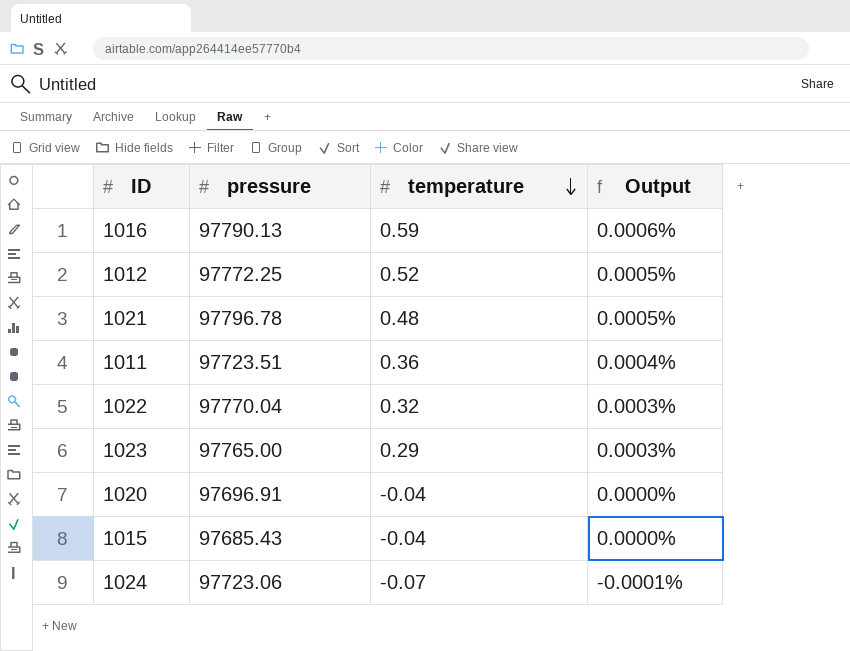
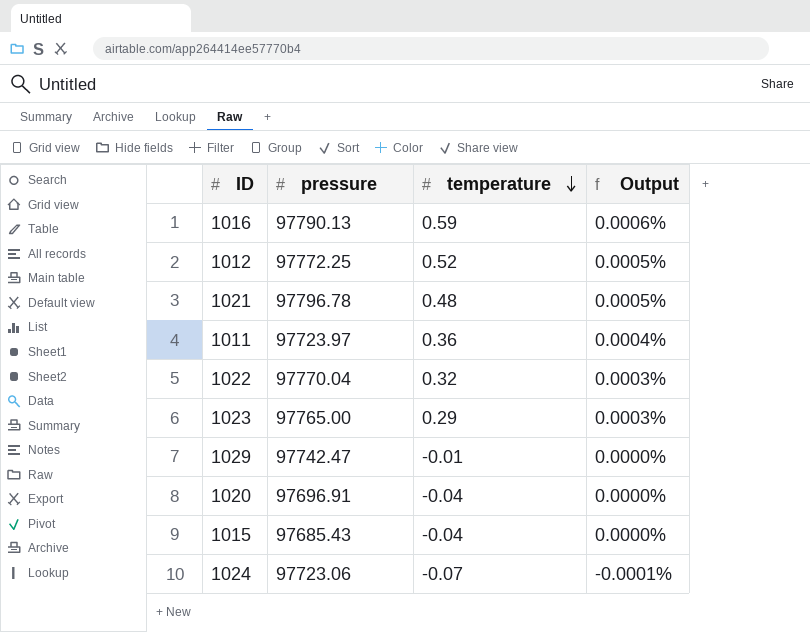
1011 | pressure: 97723.51 -> 97723.97
row 1029: none -> 97742.47 | -0.01 | 0.0000%

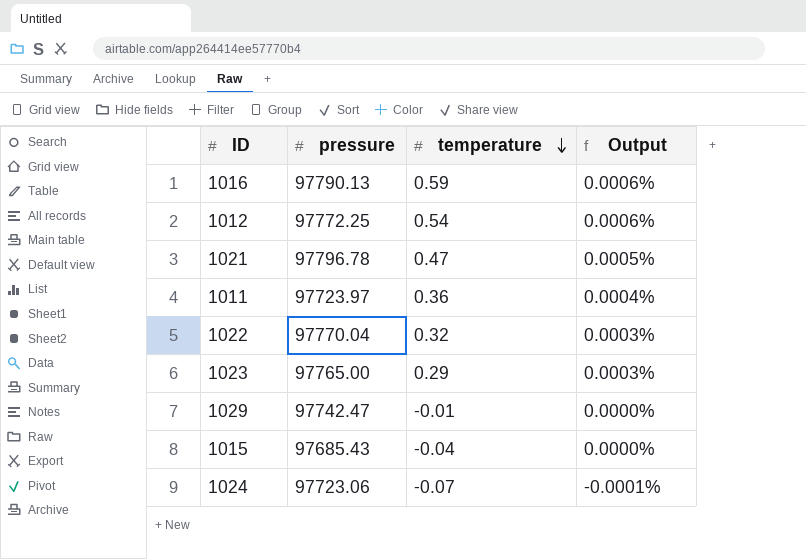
row 1020: 97696.91 | -0.04 | 0.0000% -> none
1012 | temperature: 0.52 -> 0.54
1012 | Output: 0.0005% -> 0.0006%
1021 | temperature: 0.48 -> 0.47

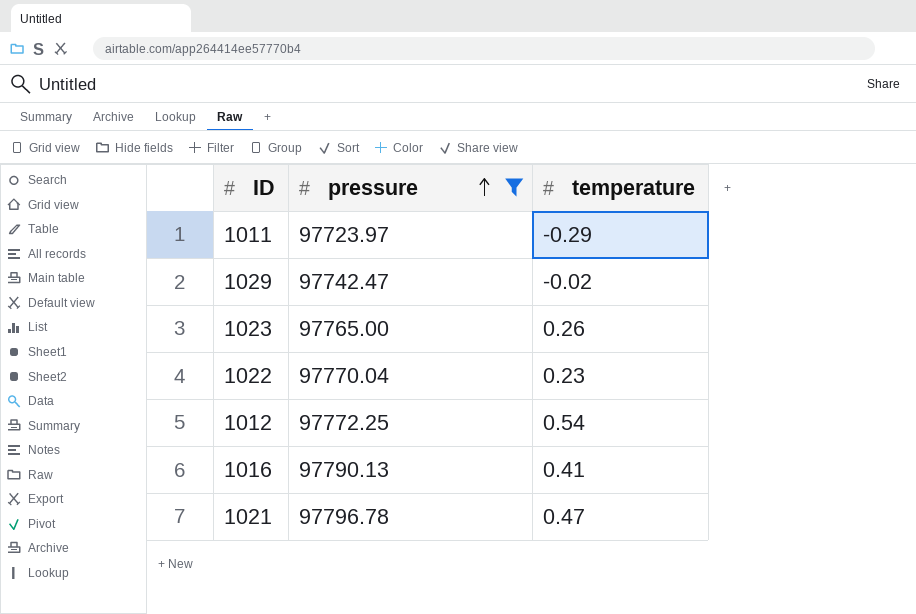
filter: none -> pressure >= 97723.97
row order: temperature descending -> pressure ascending
column Output | formula: [temperature] / [pressure] -> none
1011 | temperature: 0.36 -> -0.29
1029 | temperature: -0.01 -> -0.02
1023 | temperature: 0.29 -> 0.26
1022 | temperature: 0.32 -> 0.23
1016 | temperature: 0.59 -> 0.41

